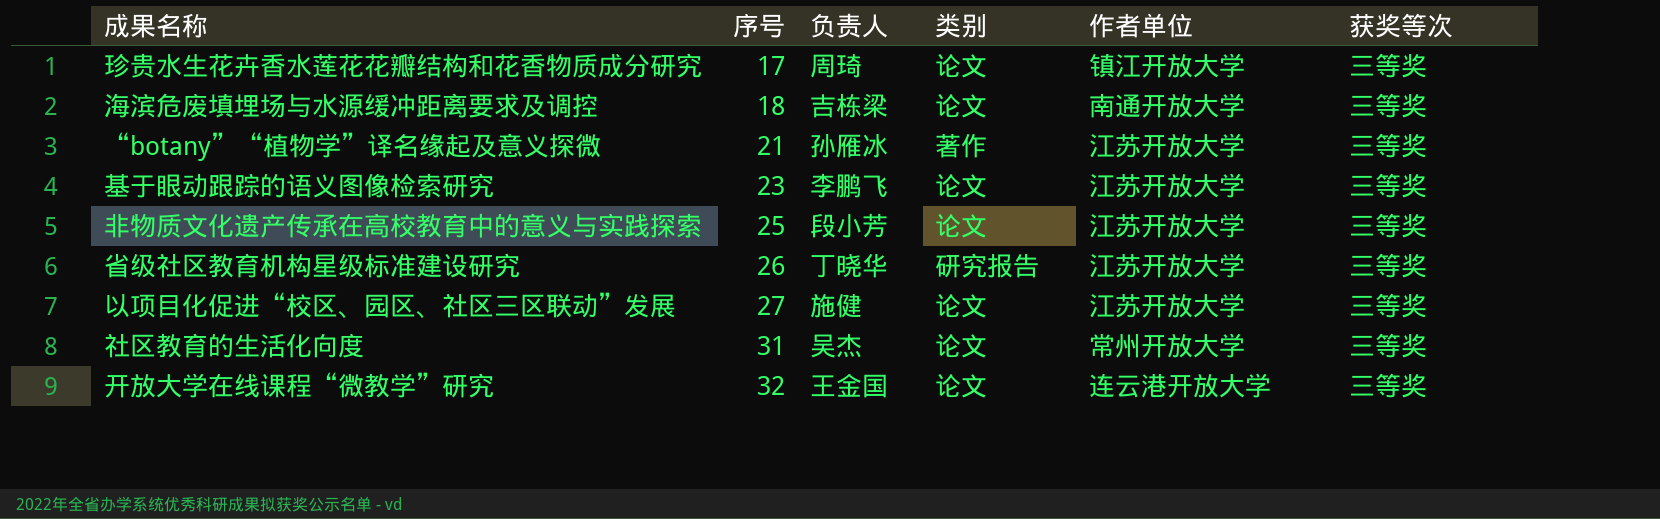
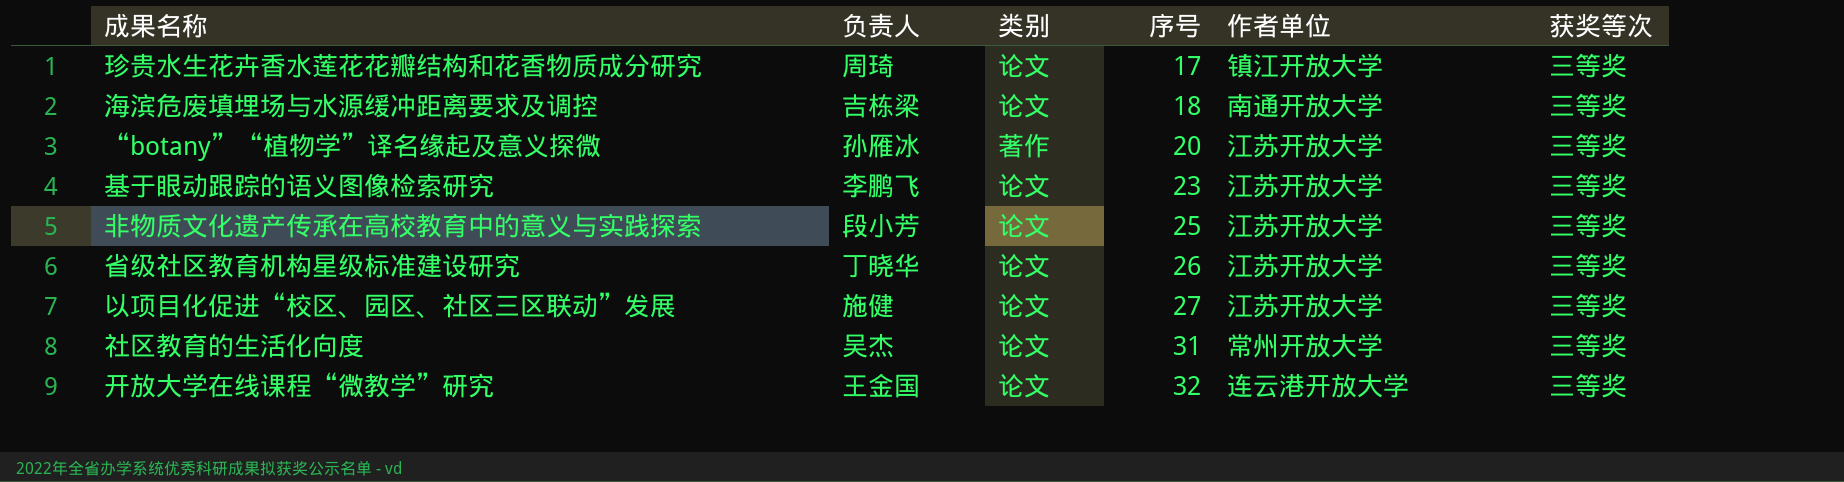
column 序号 | position: 2 -> 4
“botany”“植物学”译名缘起及意义探微 | 序号: 21 -> 20
省级社区教育机构星级标准建设研究 | 类别: 研究报告 -> 论文

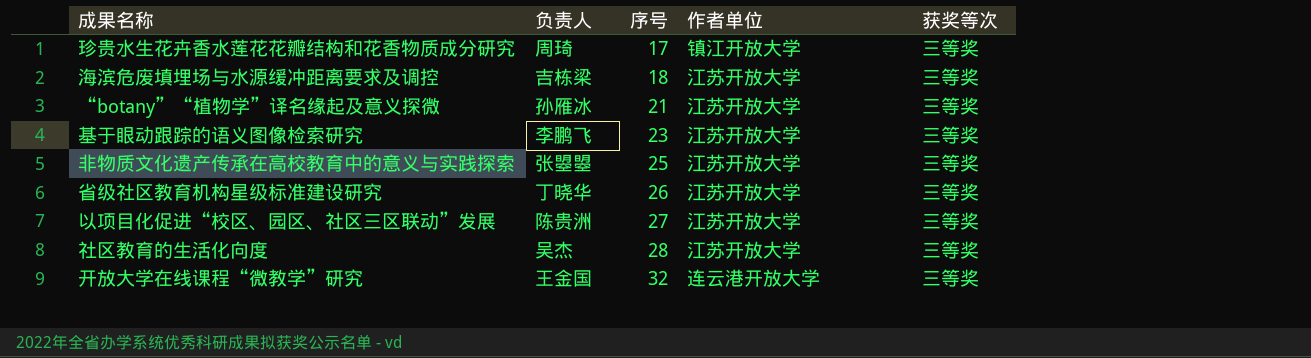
column 类别 | position: 3 -> none
海滨危废填埋场与水源缓冲距离要求及调控 | 作者单位: 南通开放大学 -> 江苏开放大学
“botany”“植物学”译名缘起及意义探微 | 序号: 20 -> 21
非物质文化遗产传承在高校教育中的意义与实践探索 | 负责人: 段小芳 -> 张曌曌
以项目化促进“校区、园区、社区三区联动”发展 | 负责人: 施健 -> 陈贵洲
社区教育的生活化向度 | 序号: 31 -> 28
社区教育的生活化向度 | 作者单位: 常州开放大学 -> 江苏开放大学

